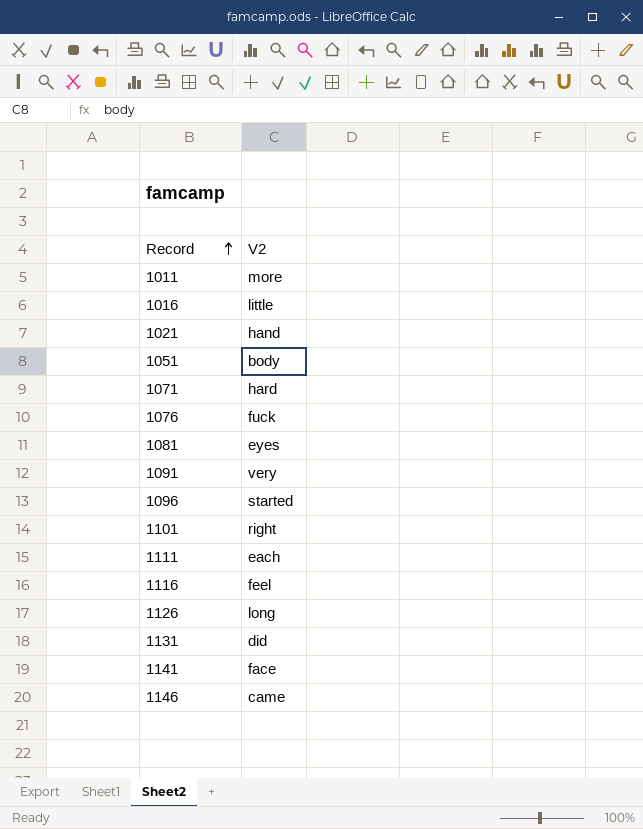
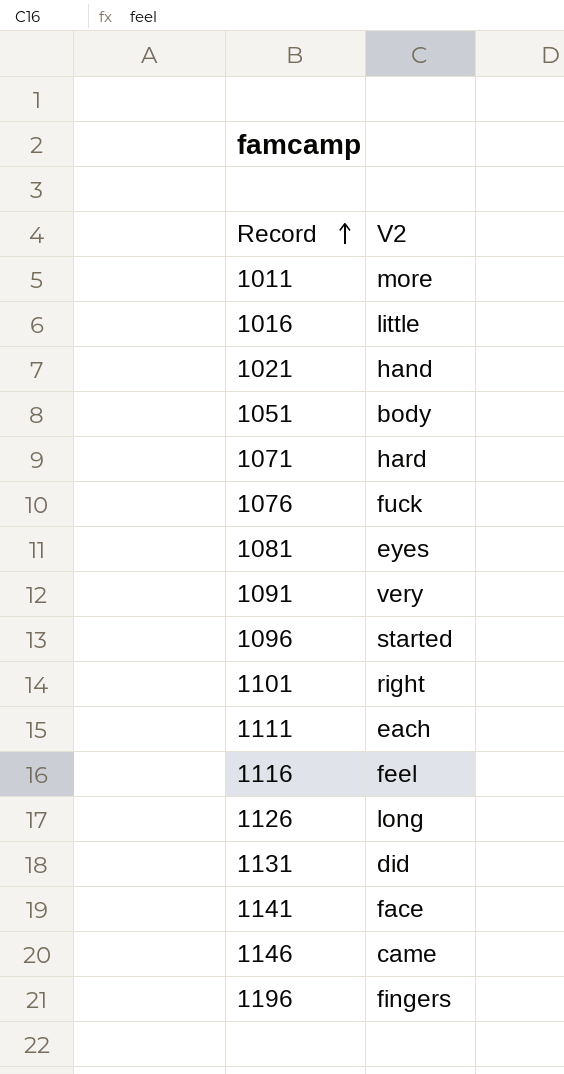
row 1196: none -> fingers

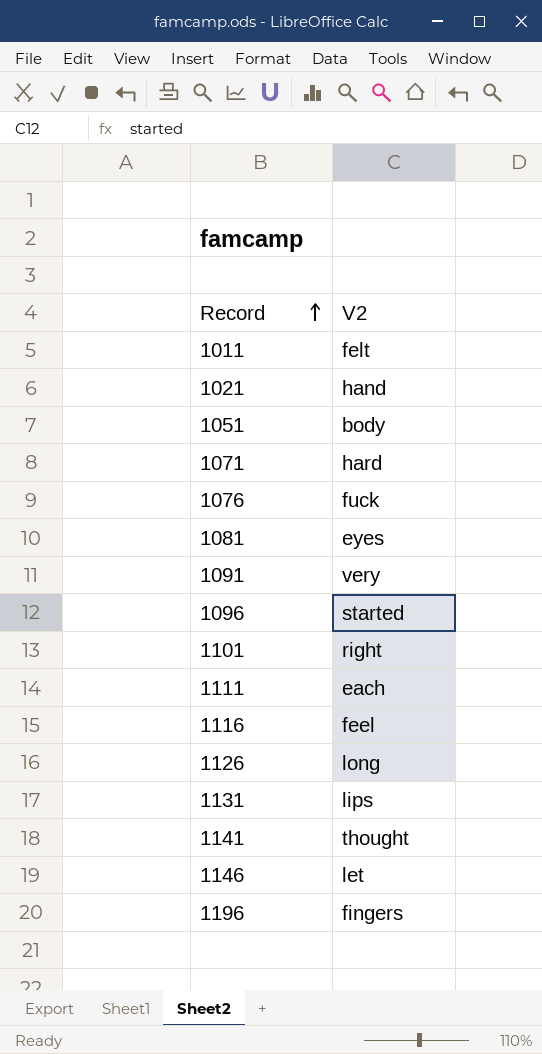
row 1016: little -> none
1011 | V2: more -> felt
1131 | V2: did -> lips
1141 | V2: face -> thought
1146 | V2: came -> let

